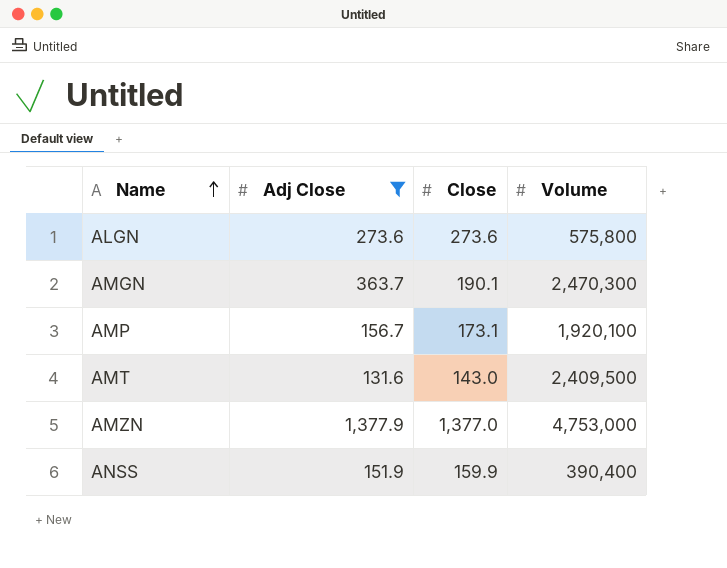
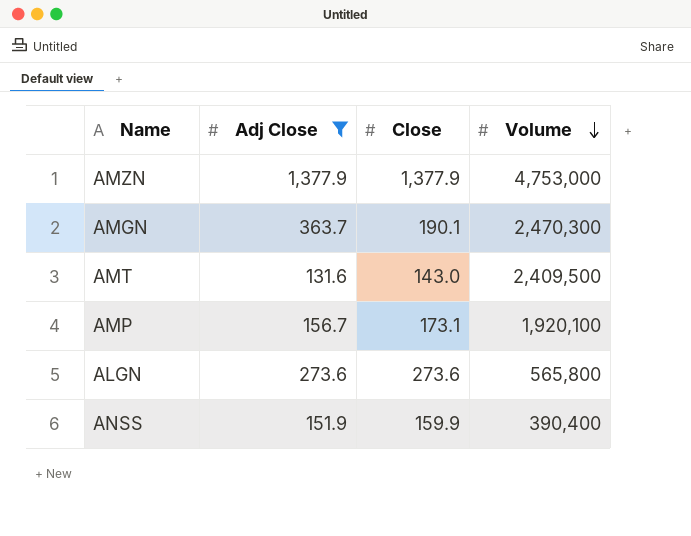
row order: Name ascending -> Volume descending
AMZN | Close: 1,377.0 -> 1,377.9
ALGN | Volume: 575,800 -> 565,800

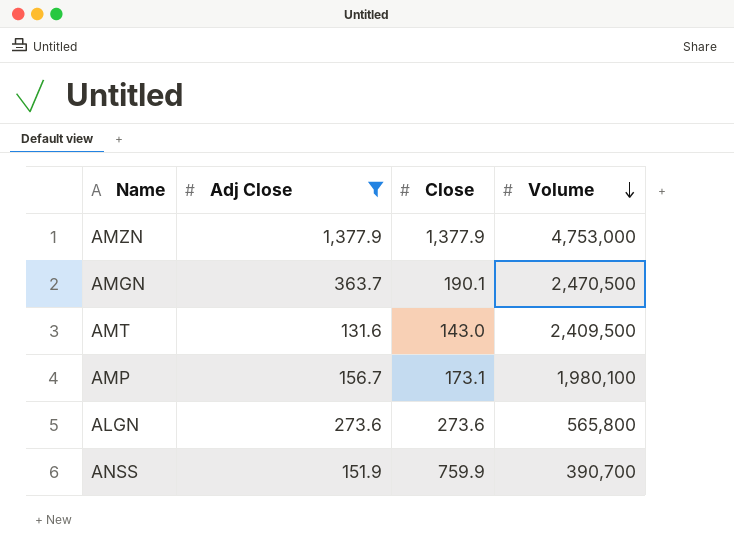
AMGN | Volume: 2,470,300 -> 2,470,500
AMP | Volume: 1,920,100 -> 1,980,100
ANSS | Close: 159.9 -> 759.9
ANSS | Volume: 390,400 -> 390,700

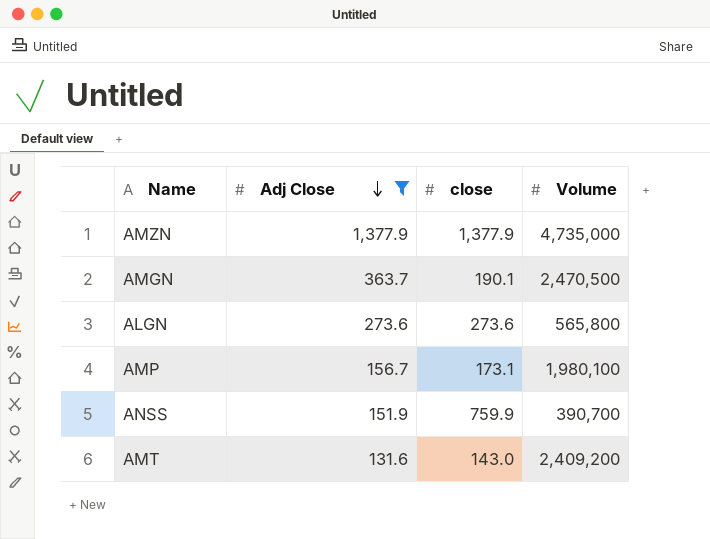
row order: Volume descending -> Adj Close descending
column name: Close -> close
AMZN | Volume: 4,753,000 -> 4,735,000
AMT | Volume: 2,409,500 -> 2,409,200

